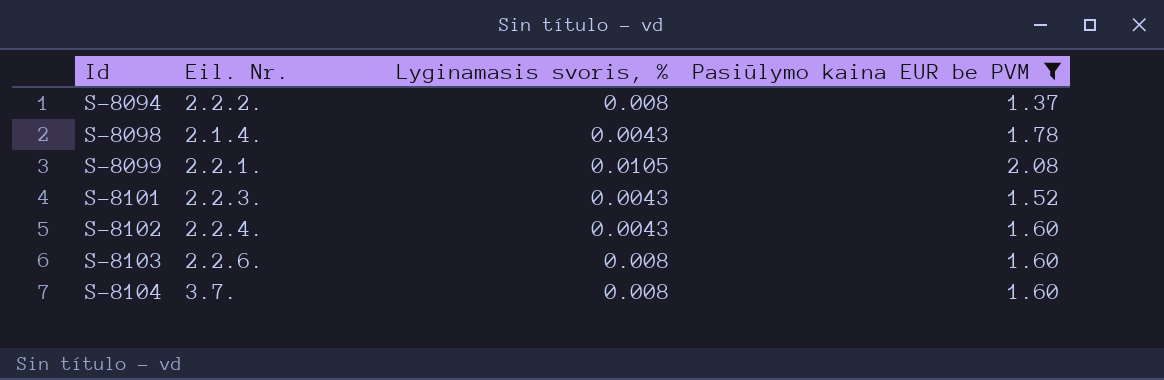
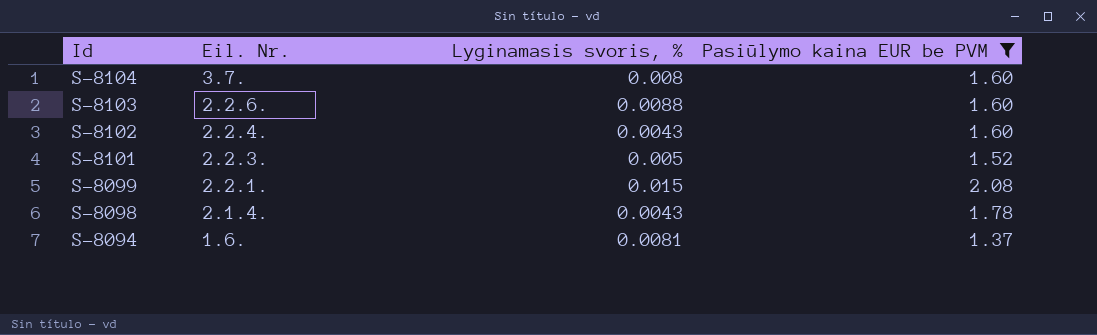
row order: Id ascending -> Id descending
S-8103 | Lyginamasis svoris, %: 0.008 -> 0.0088
S-8101 | Lyginamasis svoris, %: 0.0043 -> 0.005
S-8099 | Lyginamasis svoris, %: 0.0105 -> 0.015
S-8094 | Eil. Nr.: 2.2.2. -> 1.6.
S-8094 | Lyginamasis svoris, %: 0.008 -> 0.0081

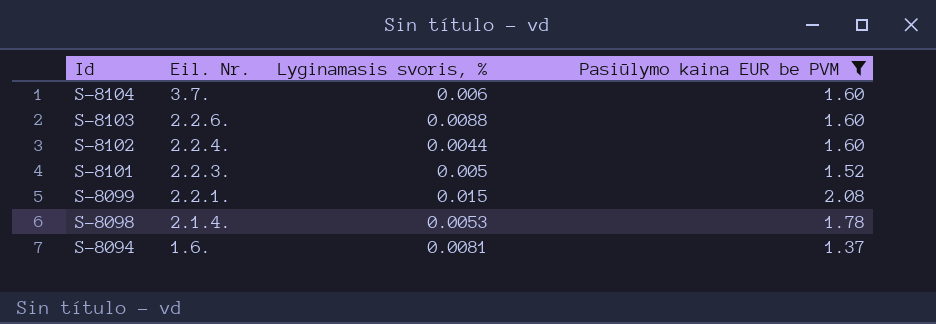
S-8104 | Lyginamasis svoris, %: 0.008 -> 0.006
S-8102 | Lyginamasis svoris, %: 0.0043 -> 0.0044
S-8098 | Lyginamasis svoris, %: 0.0043 -> 0.0053

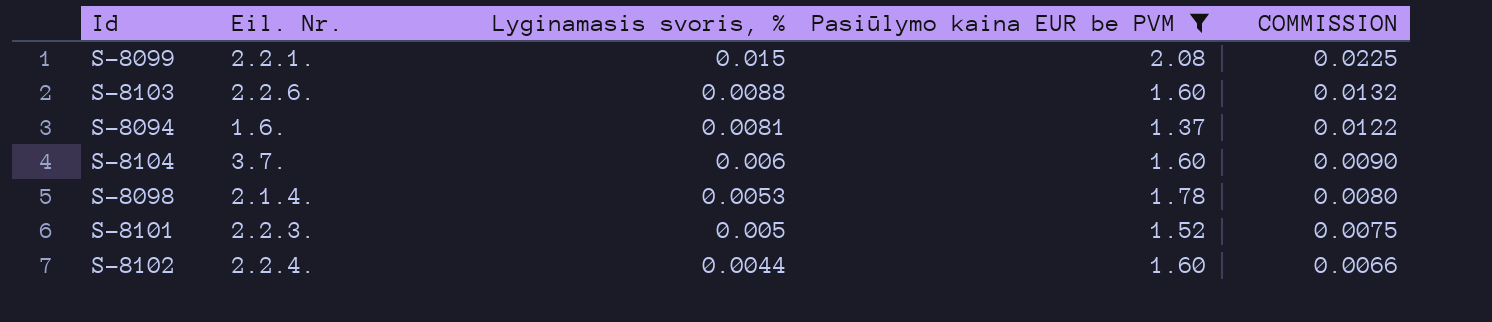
row order: Id descending -> Lyginamasis svoris, % descending
column COMMISSION | formula: none -> [Lyginamasis svoris, %] * 1.5

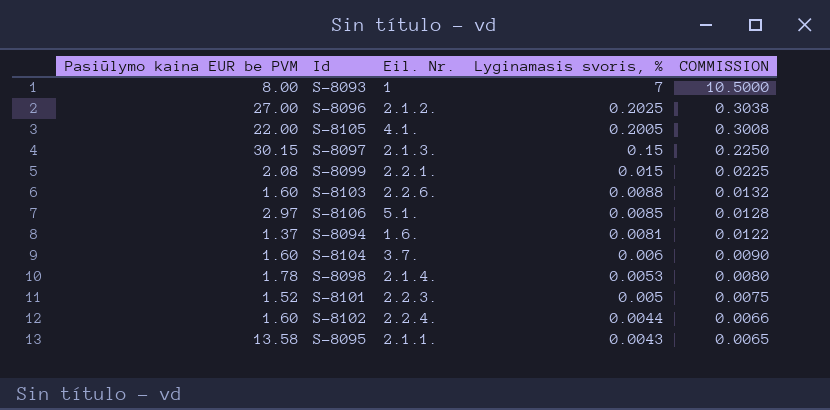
filter: Pasiūlymo kaina EUR be PVM <= 2.08 -> none
column Pasiūlymo kaina EUR be PVM | position: 4 -> 1

